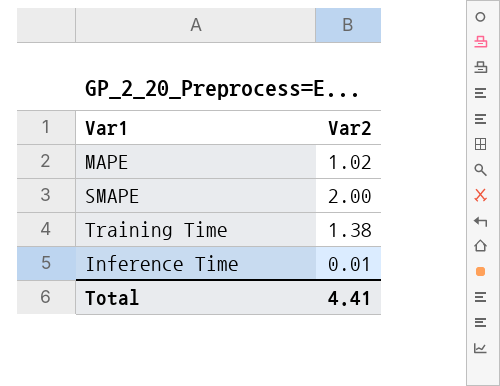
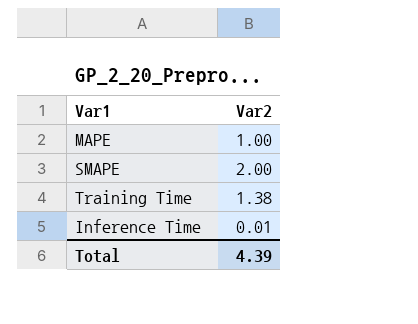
MAPE | Var2: 1.02 -> 1.00
Total | Var2: 4.41 -> 4.39

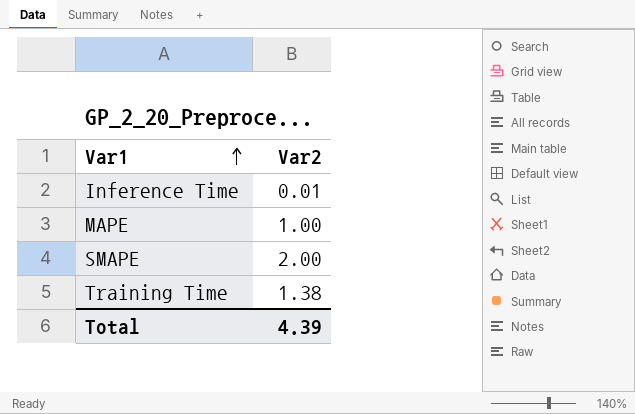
row order: none -> Var1 ascending

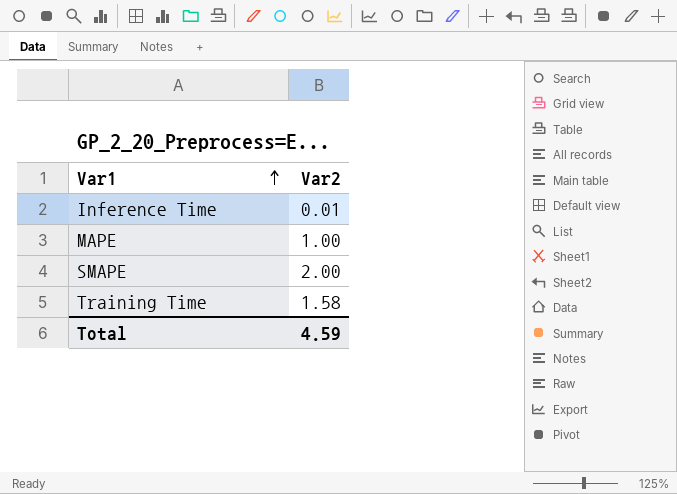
Training Time | Var2: 1.38 -> 1.58
Total | Var2: 4.39 -> 4.59

